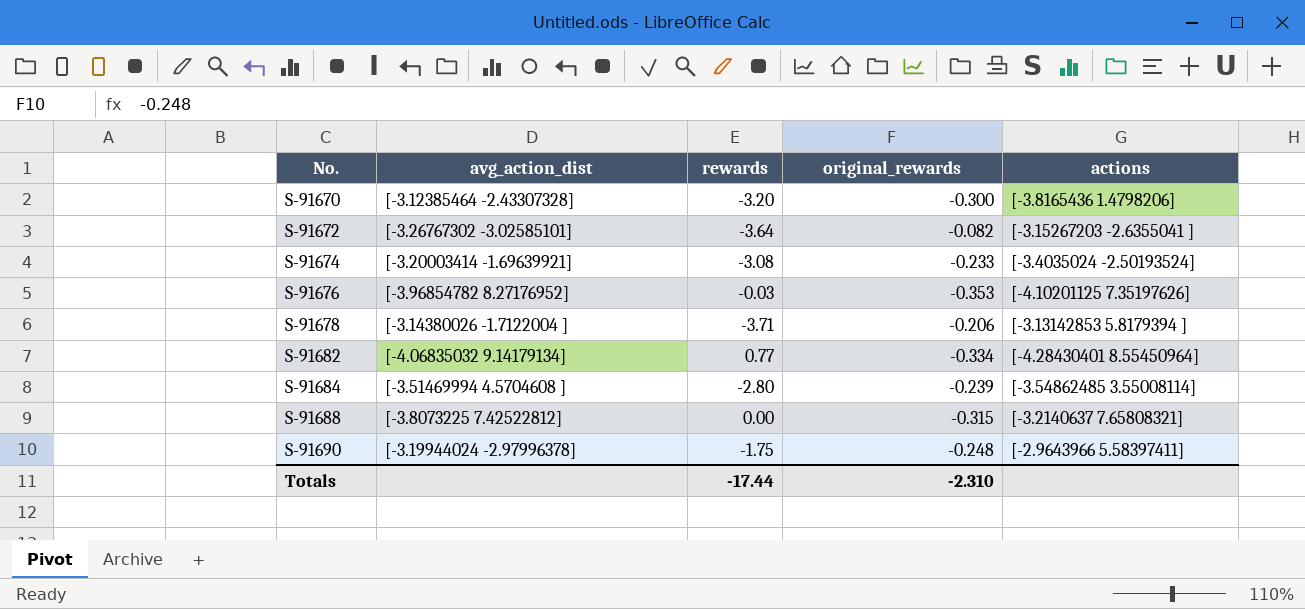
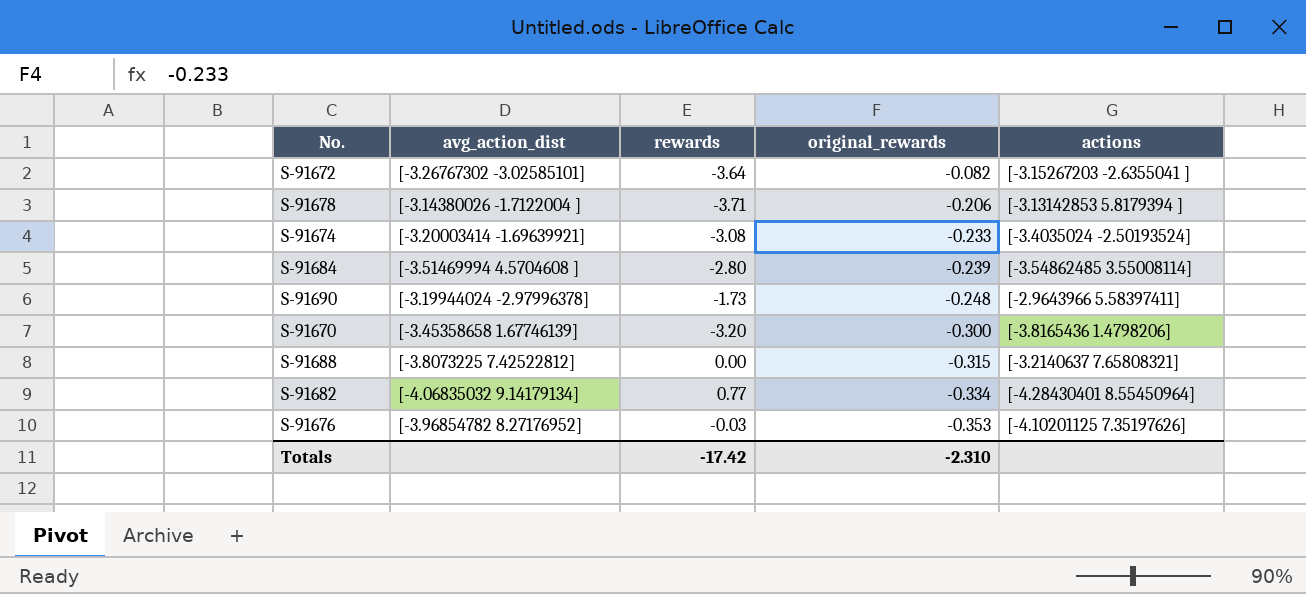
row order: No. ascending -> original_rewards descending
S-91690 | rewards: -1.75 -> -1.73
S-91670 | avg_action_dist: [-3.12385464 -2.43307328] -> [-3.45358658 1.67746139]
Totals | rewards: -17.44 -> -17.42

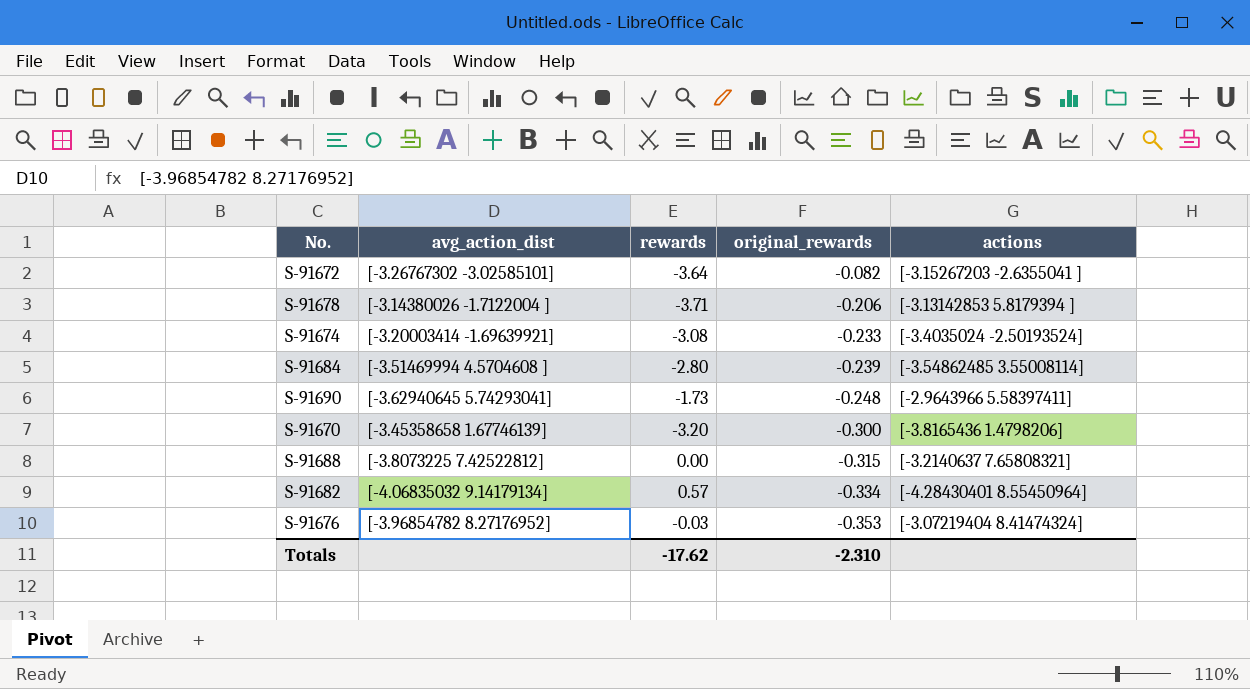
S-91690 | avg_action_dist: [-3.19944024 -2.97996378] -> [-3.62940645 5.74293041]
S-91682 | rewards: 0.77 -> 0.57
S-91676 | actions: [-4.10201125 7.35197626] -> [-3.07219404 8.41474324]
Totals | rewards: -17.42 -> -17.62

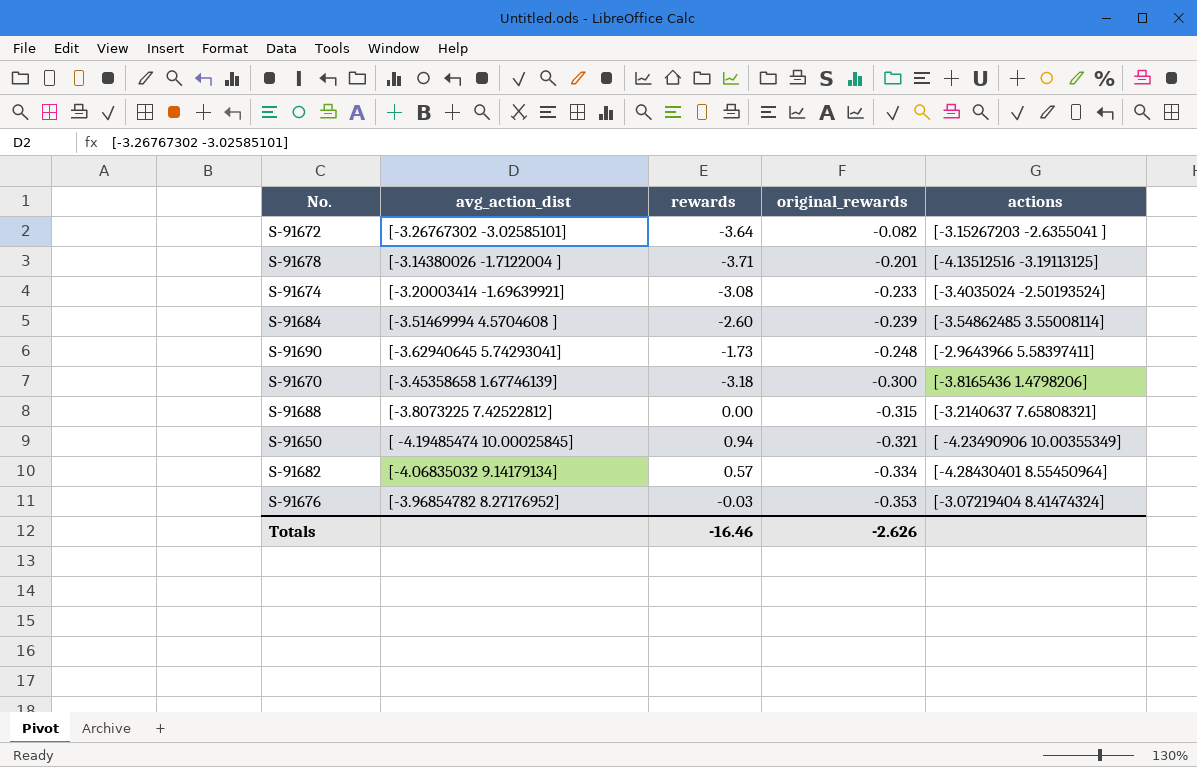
S-91678 | original_rewards: -0.206 -> -0.201
S-91678 | actions: [-3.13142853 5.8179394 ] -> [-4.13512516 -3.19113125]
S-91684 | rewards: -2.80 -> -2.60
S-91670 | rewards: -3.20 -> -3.18
row S-91650: none -> [ -4.19485474 10.00025845] | 0.94 | -0.321 | [ -4.23490906 10.00355349]
Totals | rewards: -17.62 -> -16.46
Totals | original_rewards: -2.310 -> -2.626

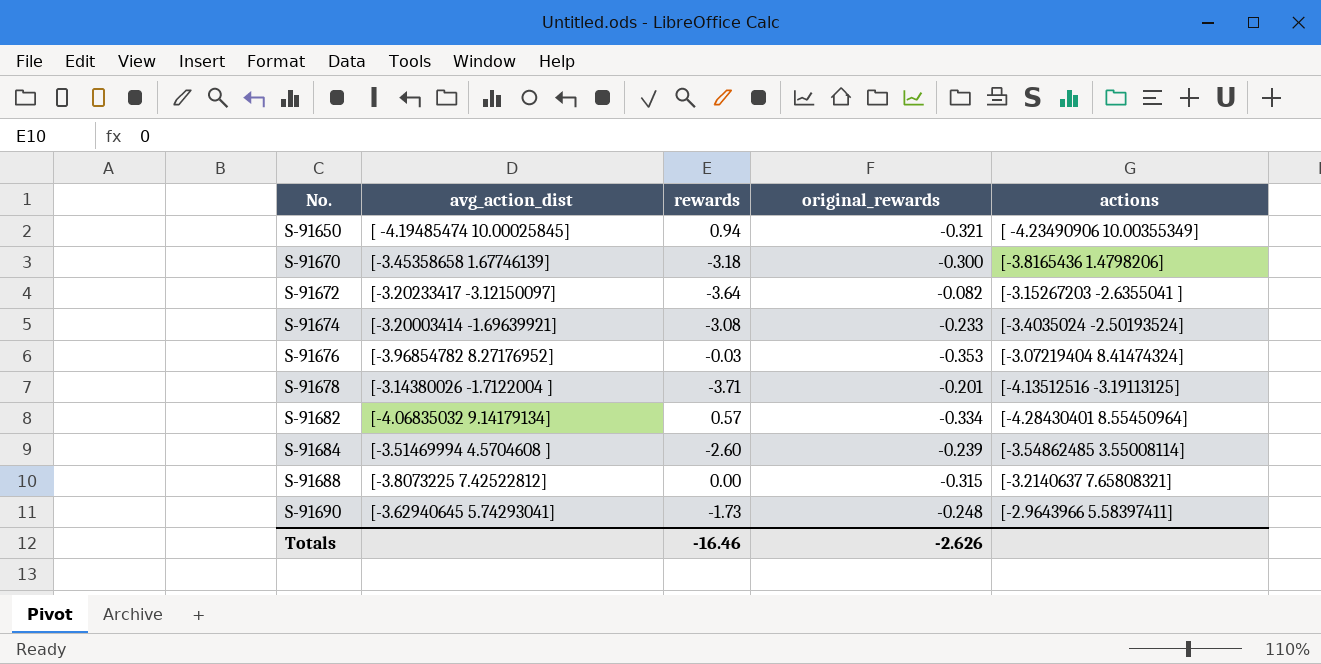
row order: original_rewards descending -> No. ascending
S-91672 | avg_action_dist: [-3.26767302 -3.02585101] -> [-3.20233417 -3.12150097]

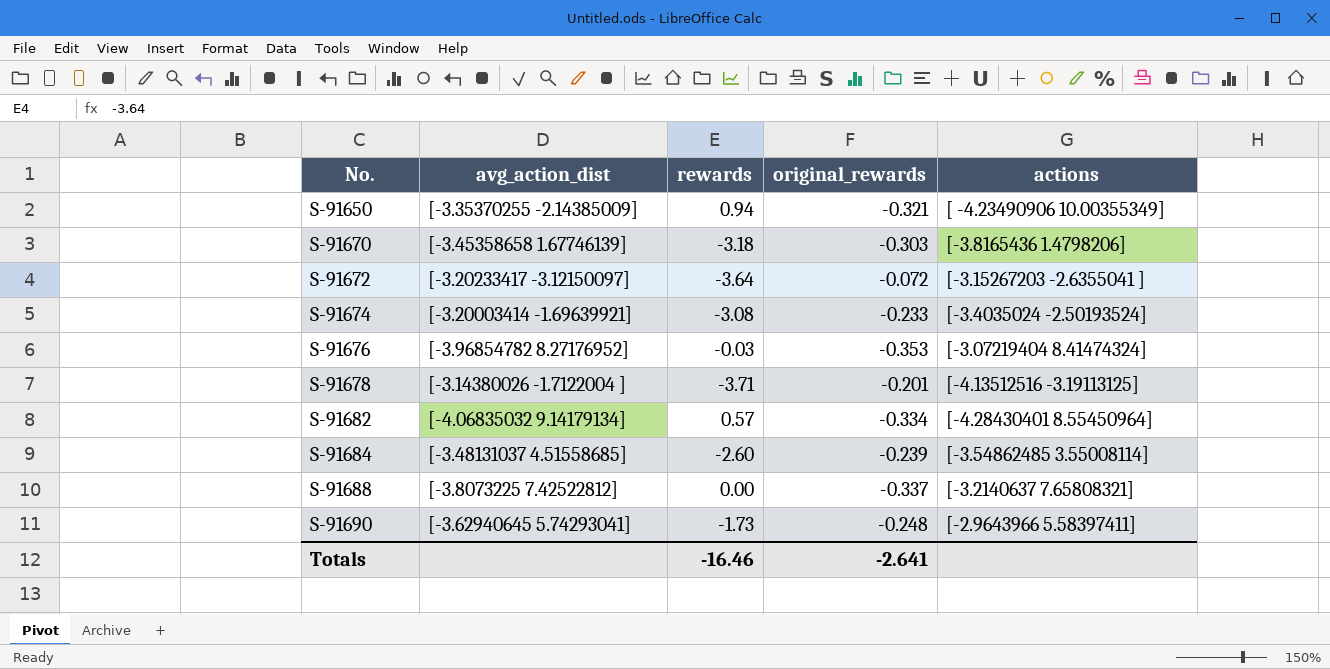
S-91650 | avg_action_dist: [ -4.19485474 10.00025845] -> [-3.35370255 -2.14385009]
S-91670 | original_rewards: -0.300 -> -0.303
S-91672 | original_rewards: -0.082 -> -0.072
S-91684 | avg_action_dist: [-3.51469994 4.5704608 ] -> [-3.48131037 4.51558685]
S-91688 | original_rewards: -0.315 -> -0.337
Totals | original_rewards: -2.626 -> -2.641

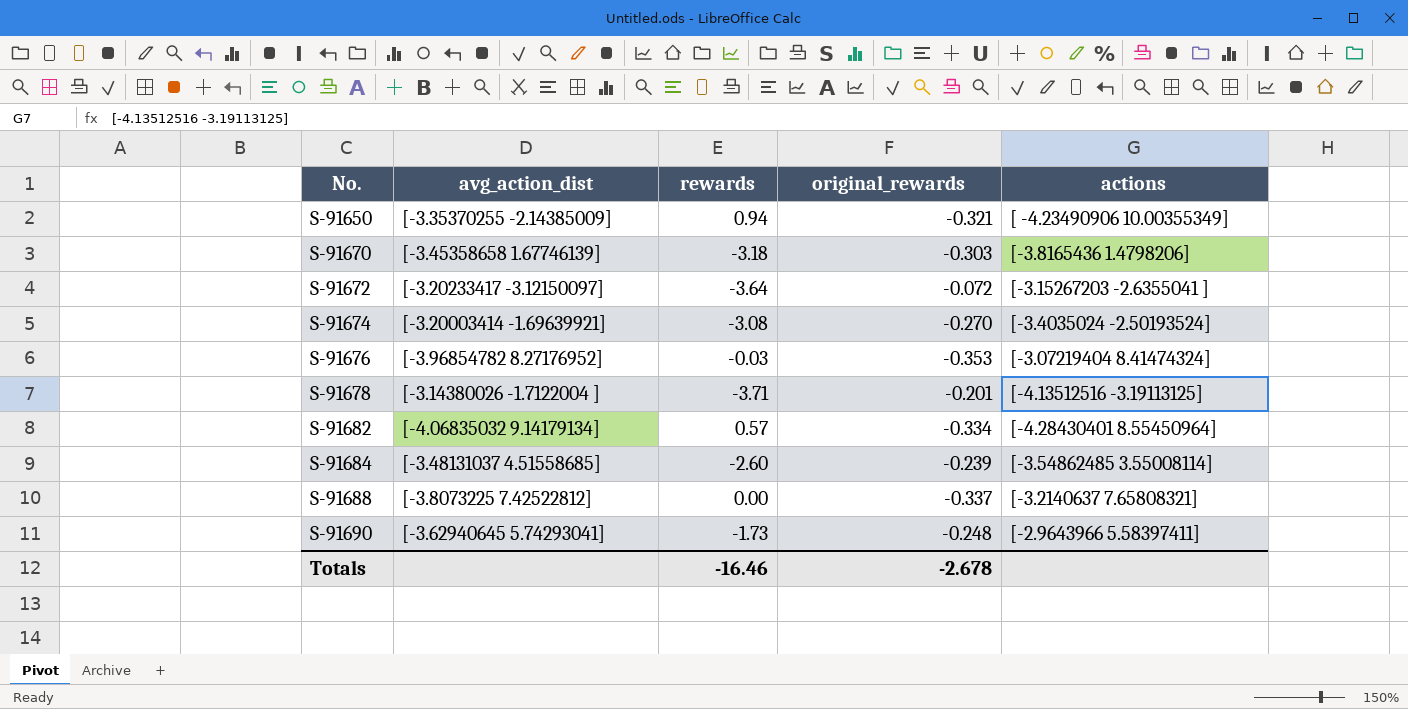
S-91674 | original_rewards: -0.233 -> -0.270
Totals | original_rewards: -2.641 -> -2.678

